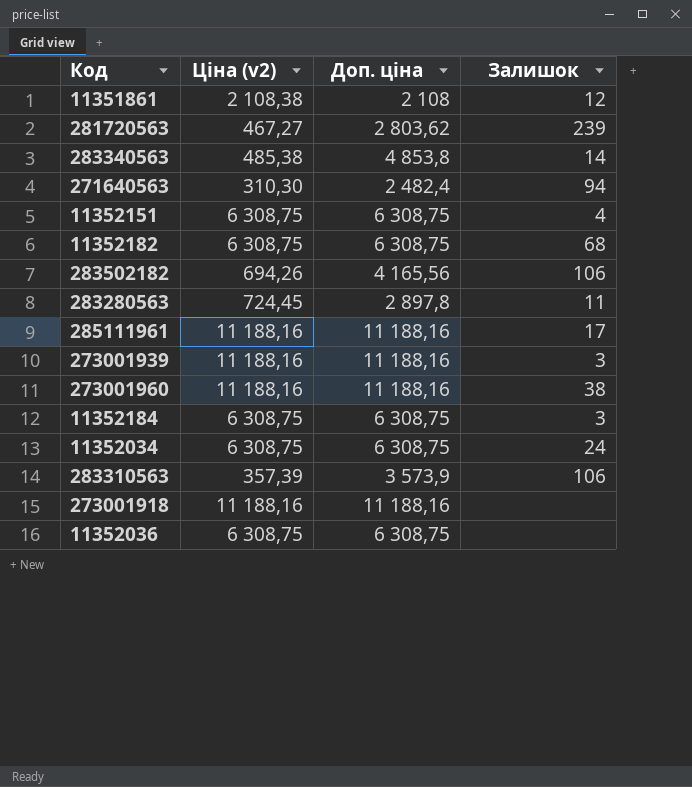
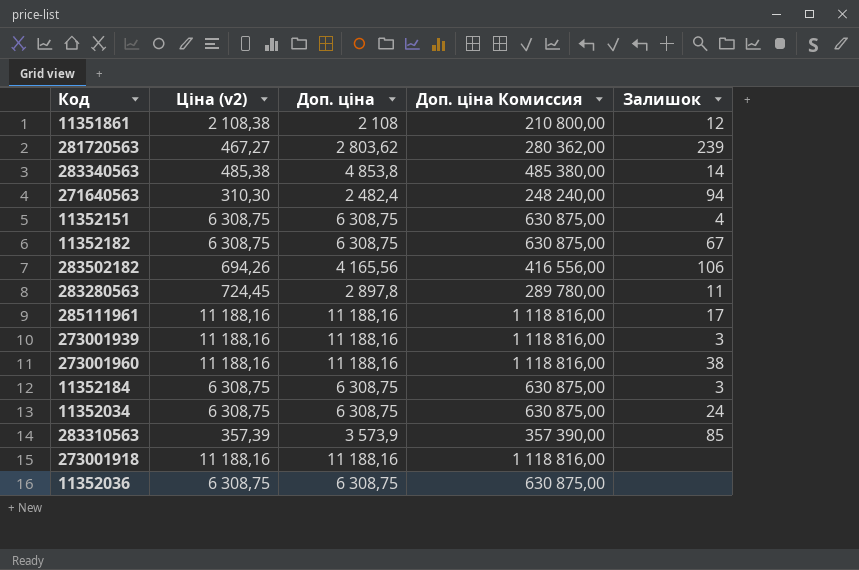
column Доп. ціна Комиссия | formula: none -> [Доп. ціна] * 100
11352182 | Залишок: 68 -> 67
283310563 | Залишок: 106 -> 85

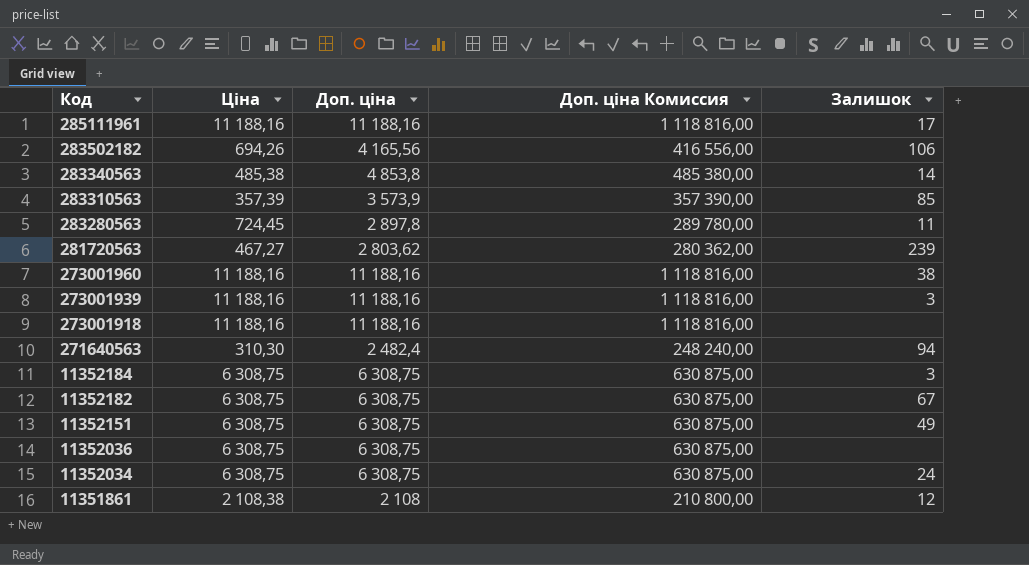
row order: none -> Код descending
column name: Ціна (v2) -> Ціна
11352151 | Залишок: 4 -> 49

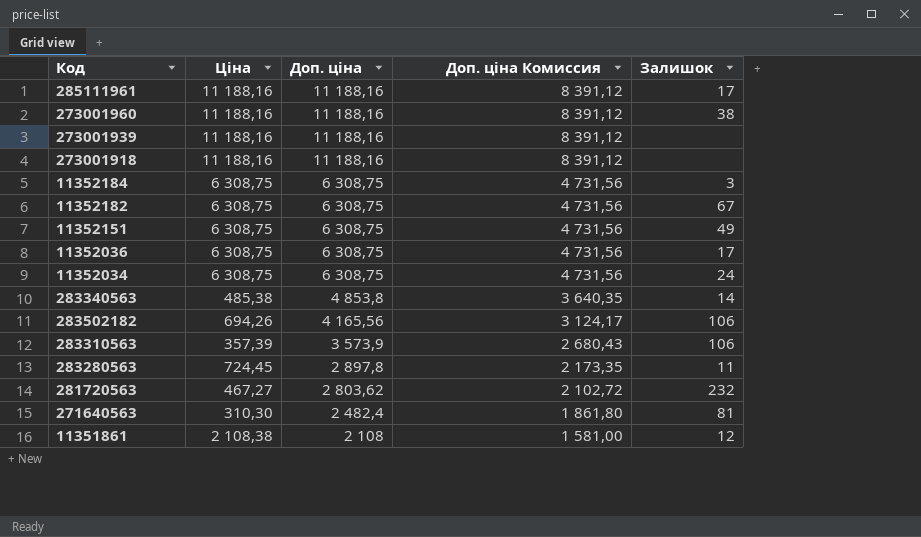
row order: Код descending -> Доп. ціна descending
column Доп. ціна Комиссия | formula: [Доп. ціна] * 100 -> [Доп. ціна] * 0,75
273001939 | Залишок: 3 -> none
11352036 | Залишок: none -> 17
283310563 | Залишок: 85 -> 106
281720563 | Залишок: 239 -> 232
271640563 | Залишок: 94 -> 81

